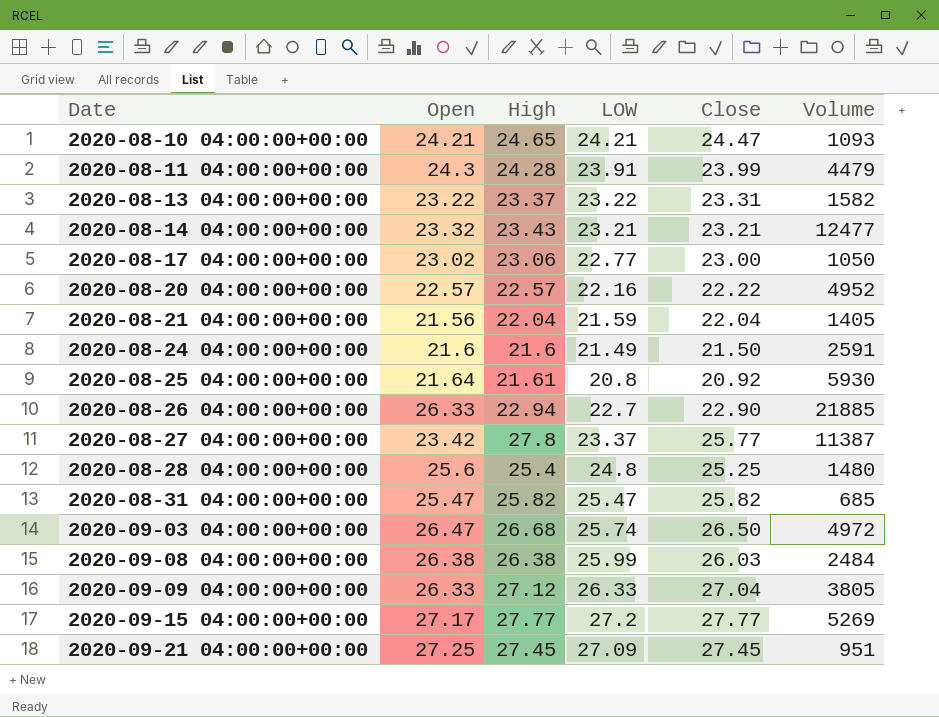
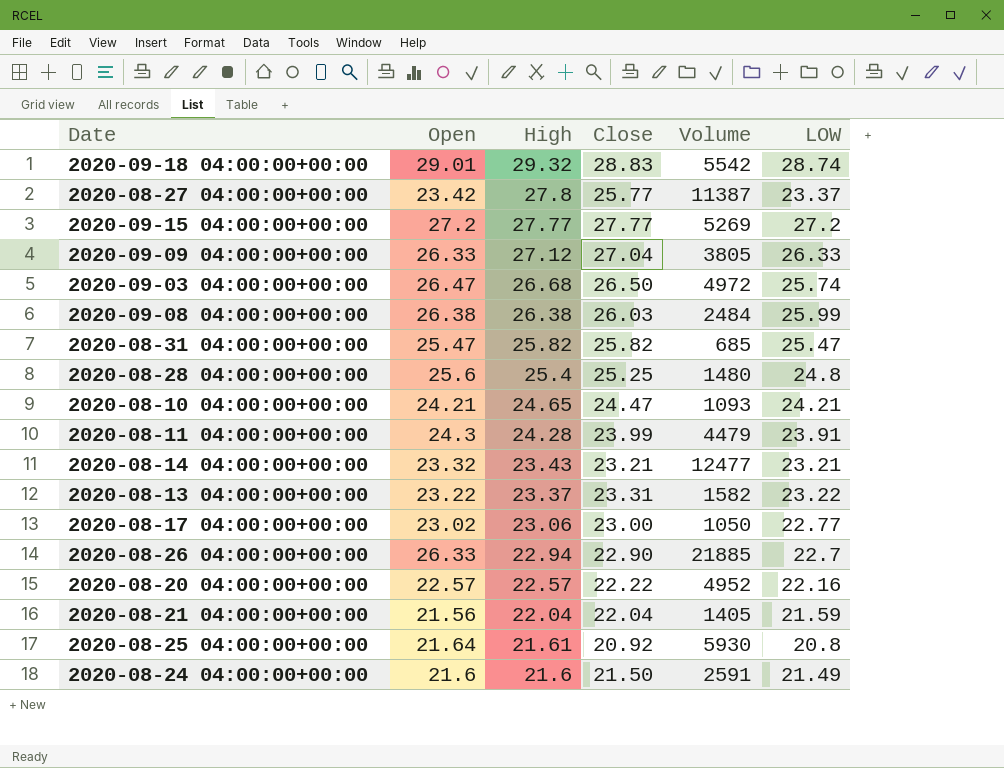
row order: Date ascending -> High descending
column LOW | position: 4 -> 6
row 2020-09-21 04:00:00+00:00: 27.25 | 27.45 | 27.09 | 27.45 | 951 -> none
row 2020-09-18 04:00:00+00:00: none -> 29.01 | 29.32 | 28.83 | 5542 | 28.74
2020-09-15 04:00:00+00:00 | Open: 27.17 -> 27.2

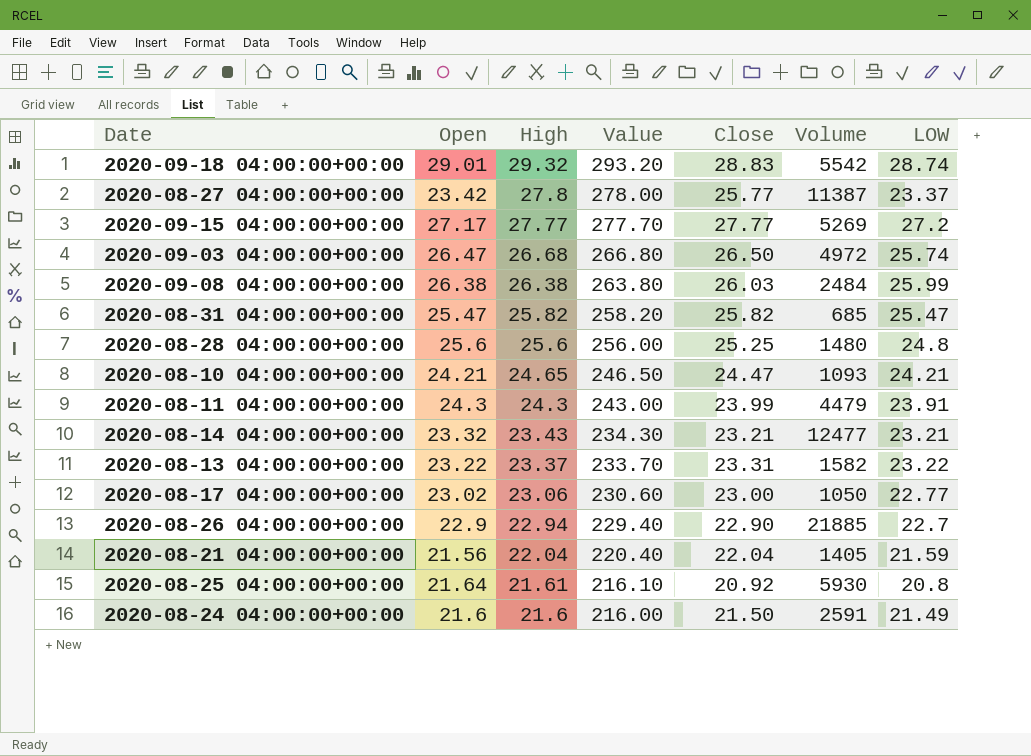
column Value | formula: none -> [High] * 10
row 2020-09-09 04:00:00+00:00: 26.33 | 27.12 | 27.04 | 3805 | 26.33 -> none
row 2020-08-20 04:00:00+00:00: 22.57 | 22.57 | 22.22 | 4952 | 22.16 -> none
2020-09-15 04:00:00+00:00 | Open: 27.2 -> 27.17
2020-08-28 04:00:00+00:00 | High: 25.4 -> 25.6
2020-08-11 04:00:00+00:00 | High: 24.28 -> 24.3
2020-08-26 04:00:00+00:00 | Open: 26.33 -> 22.9

